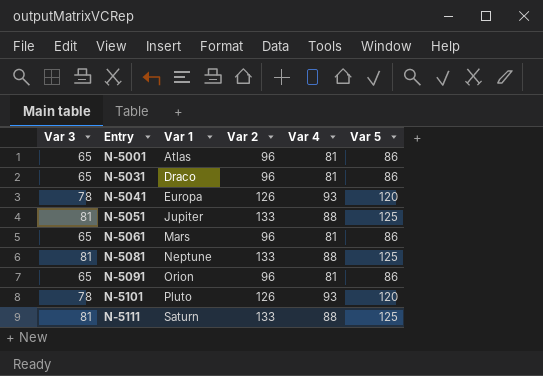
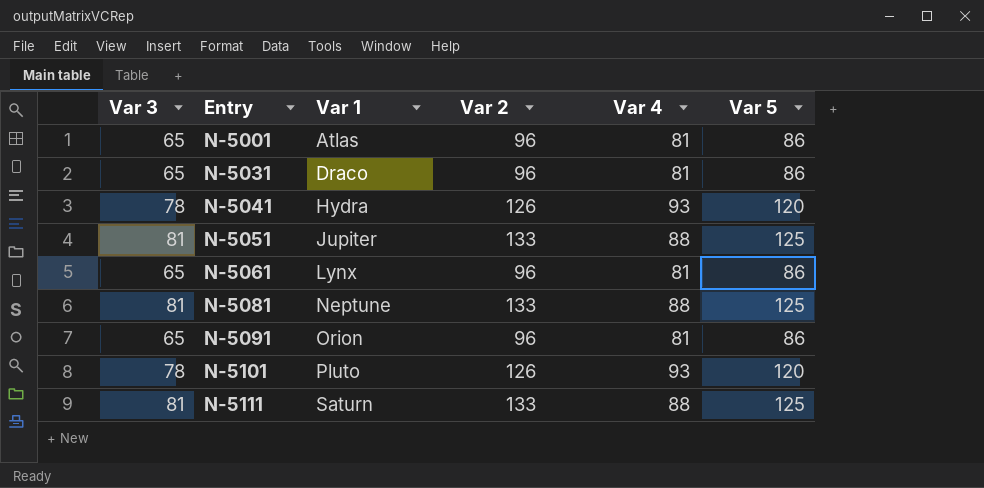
N-5041 | Var 1: Europa -> Hydra
N-5061 | Var 1: Mars -> Lynx

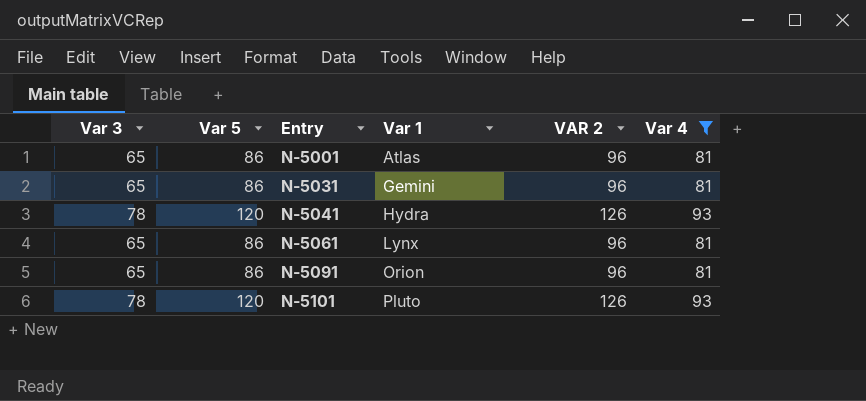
filter: none -> Var 4 != 88
column Var 5 | position: 6 -> 2
column name: Var 2 -> VAR 2
N-5031 | Var 1: Draco -> Gemini

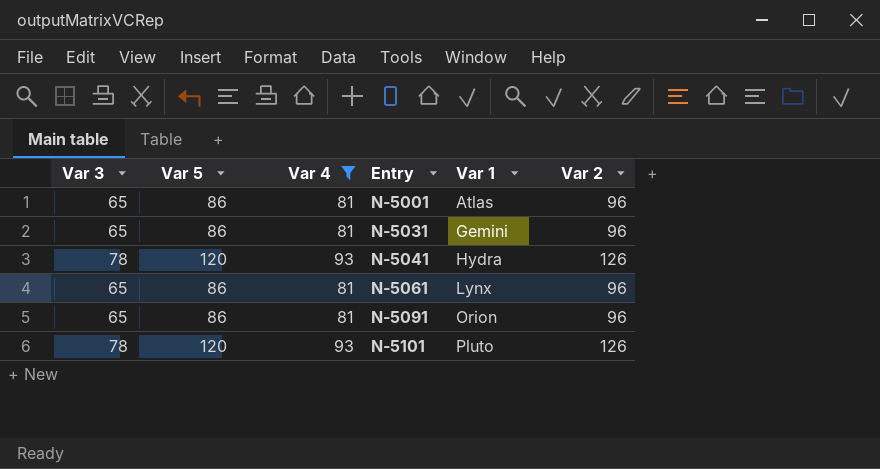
column Var 4 | position: 6 -> 3
column name: VAR 2 -> Var 2

